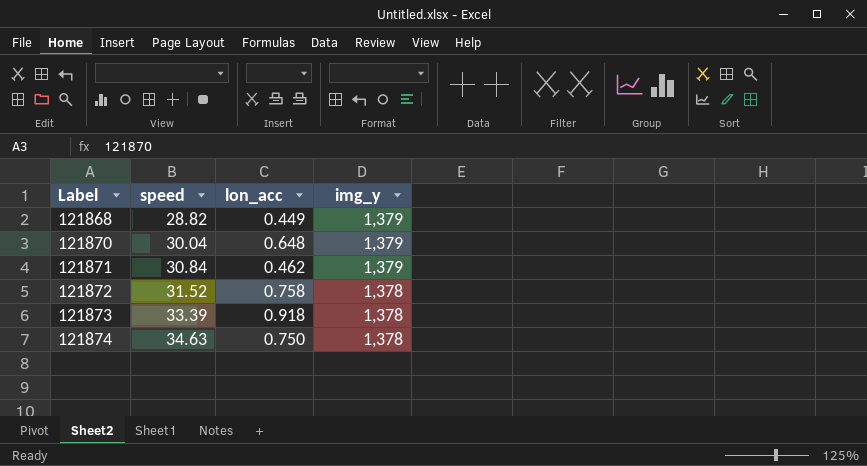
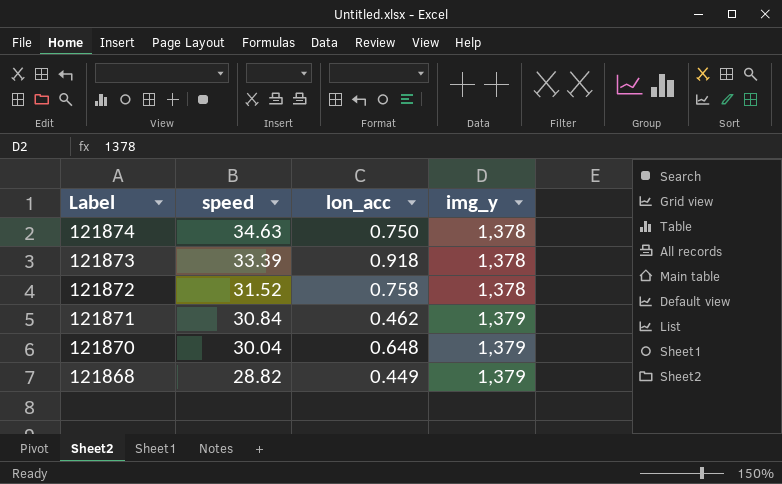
row order: Label ascending -> Label descending

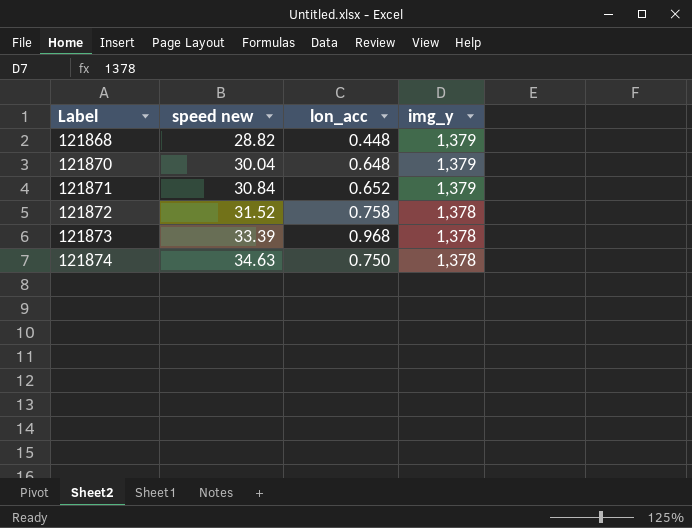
row order: Label descending -> Label ascending
column name: speed -> speed new
121868 | lon_acc: 0.449 -> 0.448
121871 | lon_acc: 0.462 -> 0.652
121873 | lon_acc: 0.918 -> 0.968

